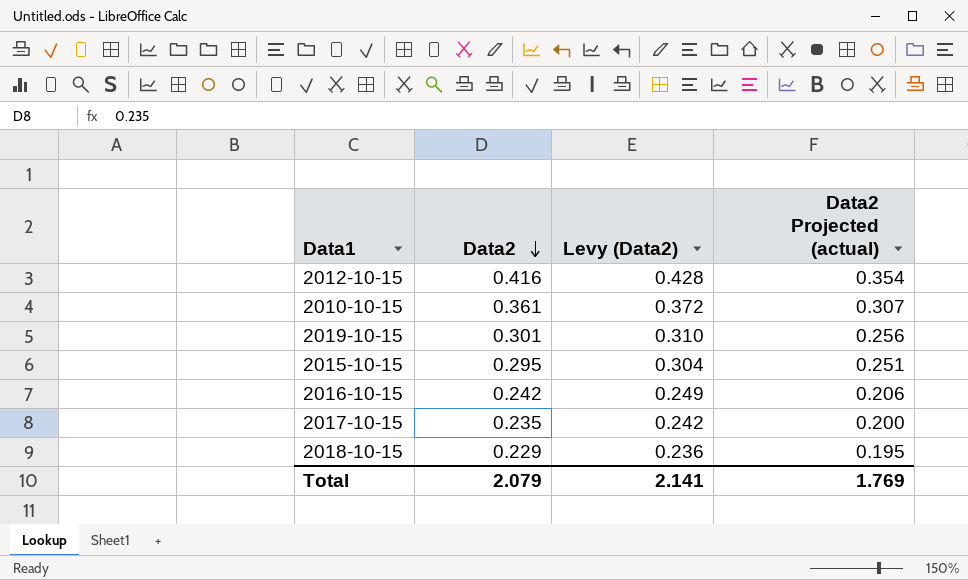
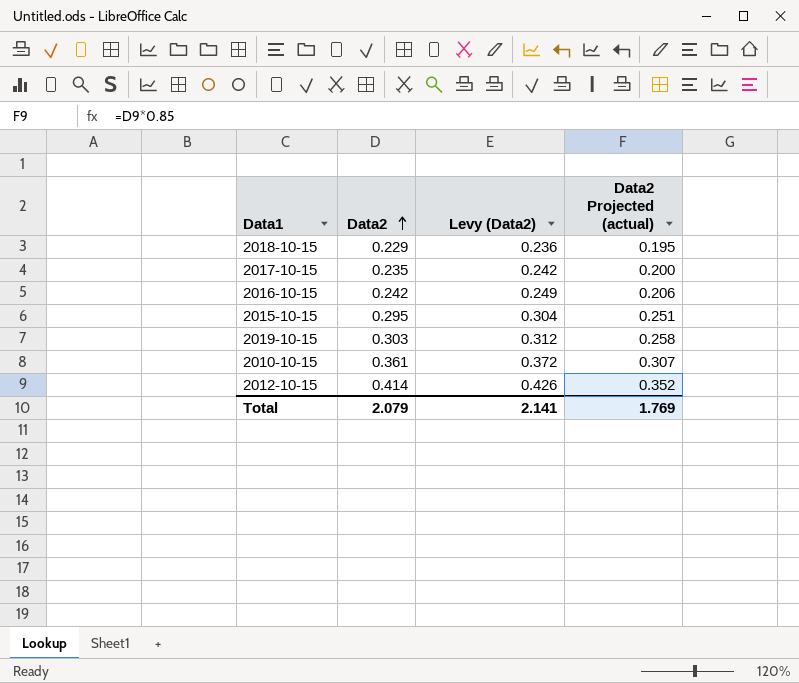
row order: Data2 descending -> Data2 ascending
2019-10-15 | Data2: 0.301 -> 0.303
2019-10-15 | Levy (Data2): 0.310 -> 0.312
2019-10-15 | Data2 Projected (actual): 0.256 -> 0.258
2012-10-15 | Data2: 0.416 -> 0.414
2012-10-15 | Levy (Data2): 0.428 -> 0.426
2012-10-15 | Data2 Projected (actual): 0.354 -> 0.352

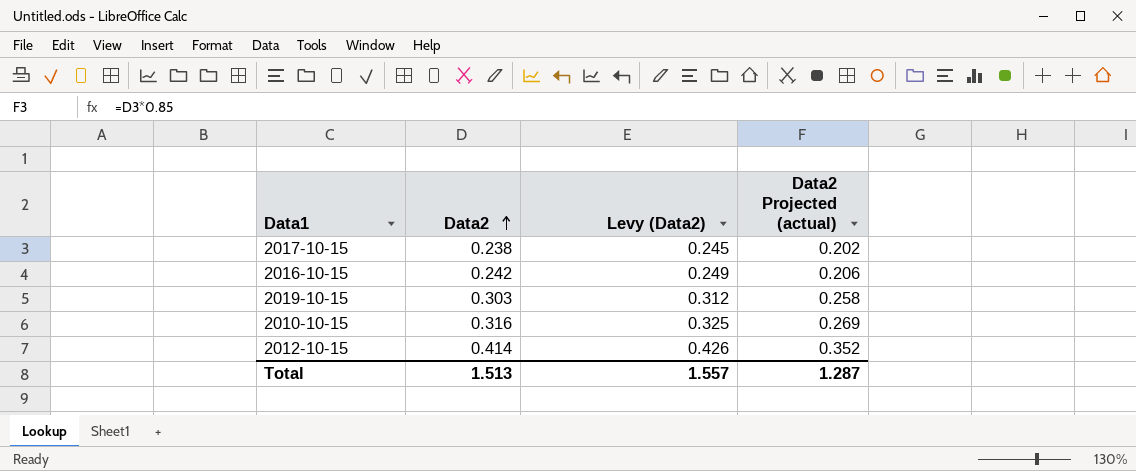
row 2018-10-15: 0.229 | 0.236 | 0.195 -> none
row 2015-10-15: 0.295 | 0.304 | 0.251 -> none
2017-10-15 | Data2: 0.235 -> 0.238
2017-10-15 | Levy (Data2): 0.242 -> 0.245
2017-10-15 | Data2 Projected (actual): 0.200 -> 0.202
2010-10-15 | Data2: 0.361 -> 0.316
2010-10-15 | Levy (Data2): 0.372 -> 0.325
2010-10-15 | Data2 Projected (actual): 0.307 -> 0.269
Total | Data2: 2.079 -> 1.513
Total | Levy (Data2): 2.141 -> 1.557
Total | Data2 Projected (actual): 1.769 -> 1.287

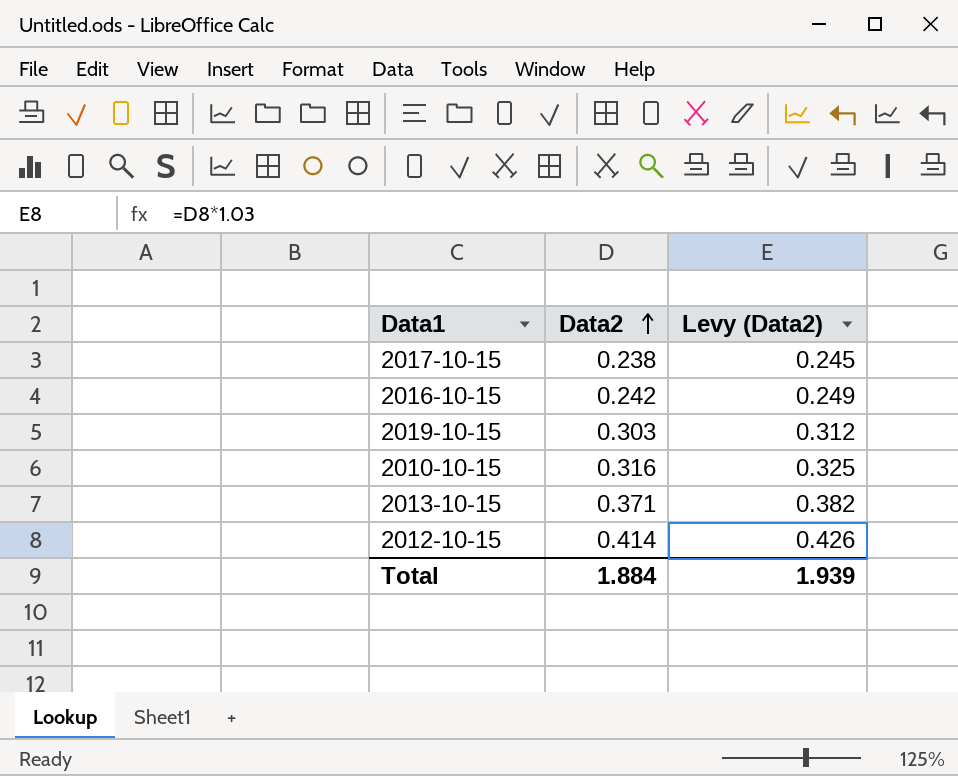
column Data2 Projected (actual) | formula: [Data2] * 0.85 -> none
row 2013-10-15: none -> 0.371 | 0.382
Total | Data2: 1.513 -> 1.884
Total | Levy (Data2): 1.557 -> 1.939

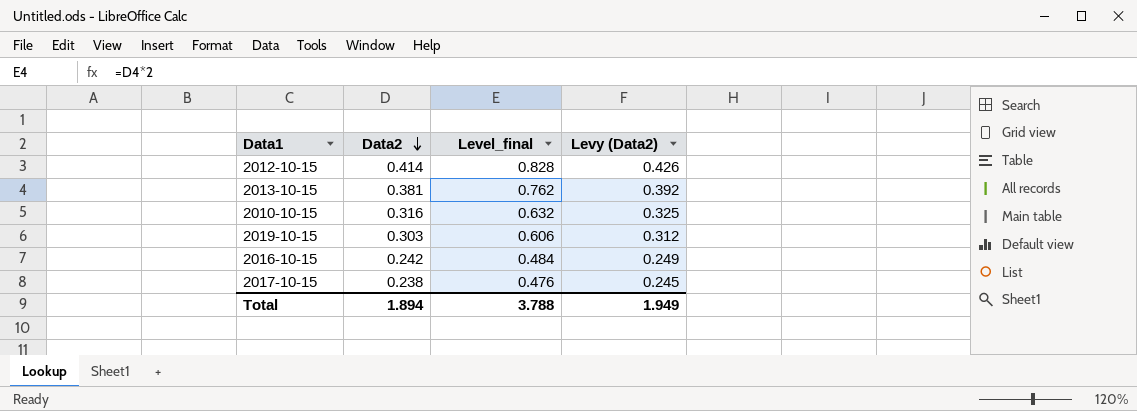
row order: Data2 ascending -> Data2 descending
column Level_final | formula: none -> [Data2] * 2
2013-10-15 | Data2: 0.371 -> 0.381
2013-10-15 | Levy (Data2): 0.382 -> 0.392
Total | Data2: 1.884 -> 1.894
Total | Levy (Data2): 1.939 -> 1.949

